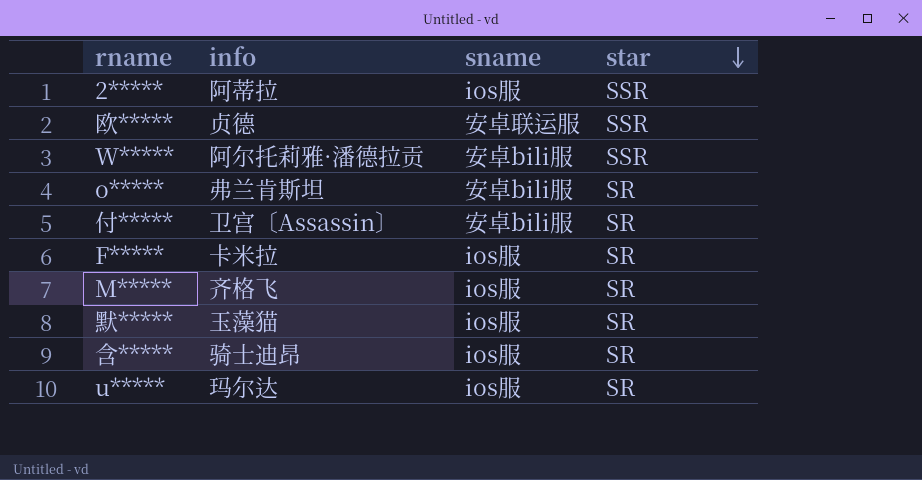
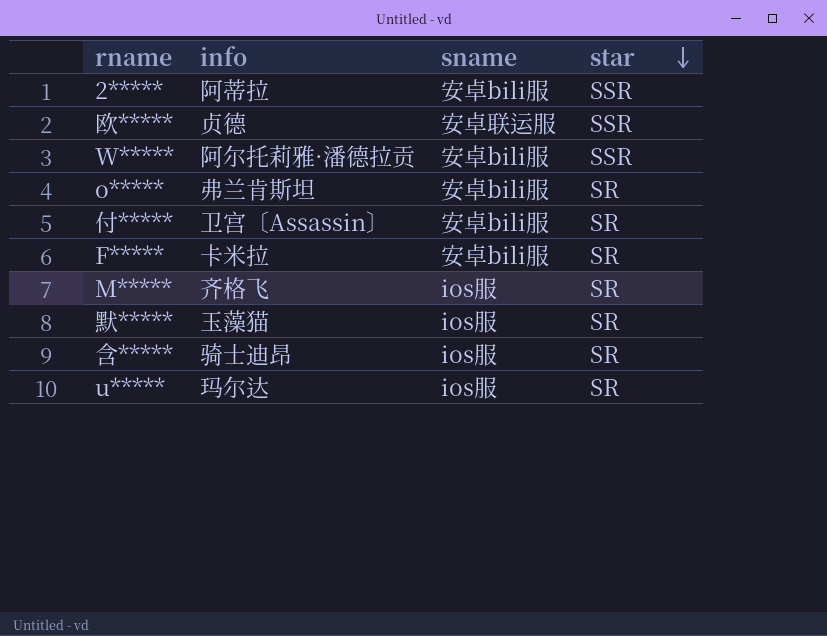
2***** | sname: ios服 -> 安卓bili服
F***** | sname: ios服 -> 安卓bili服

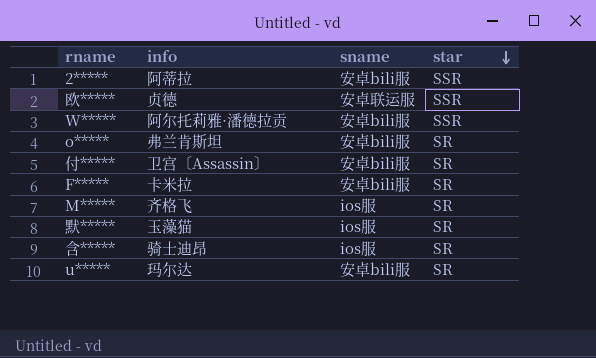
u***** | sname: ios服 -> 安卓bili服

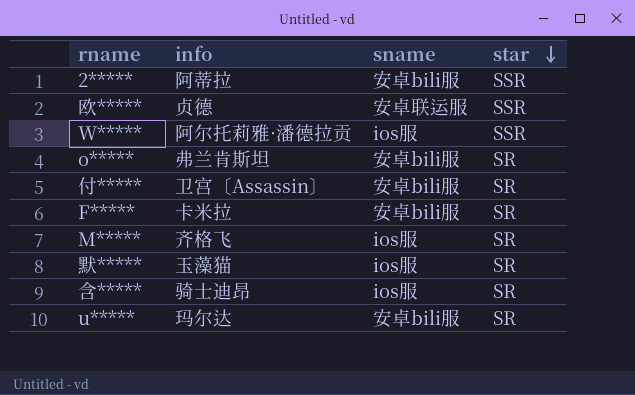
W***** | sname: 安卓bili服 -> ios服

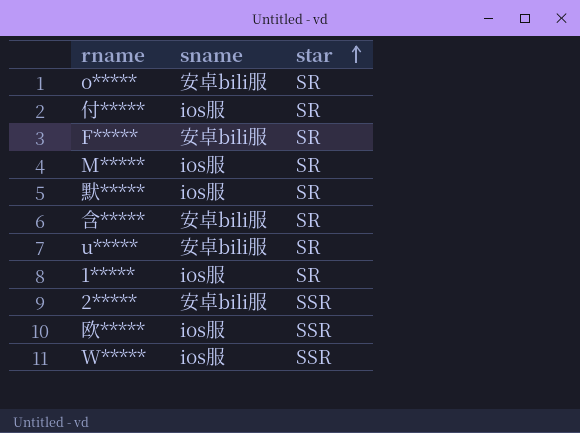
row order: star descending -> star ascending
column info | position: 2 -> none
付***** | sname: 安卓bili服 -> ios服
含***** | sname: ios服 -> 安卓bili服
row 1*****: none -> ios服 | SR
欧***** | sname: 安卓联运服 -> ios服

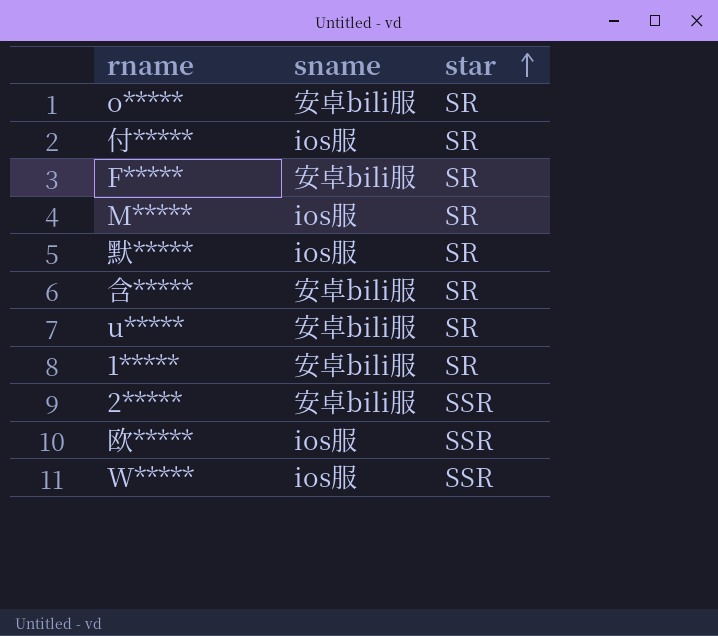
1***** | sname: ios服 -> 安卓bili服

